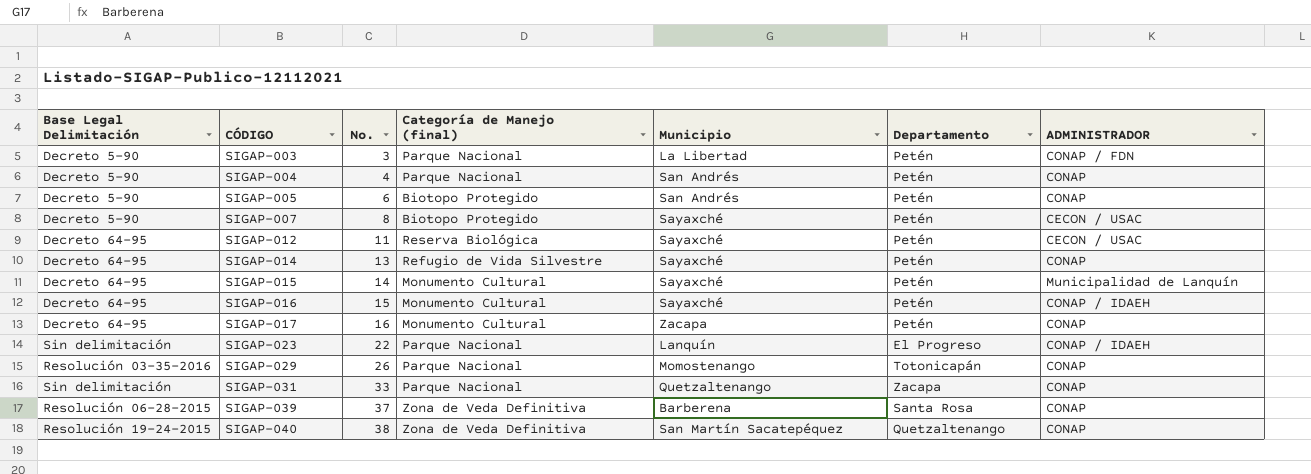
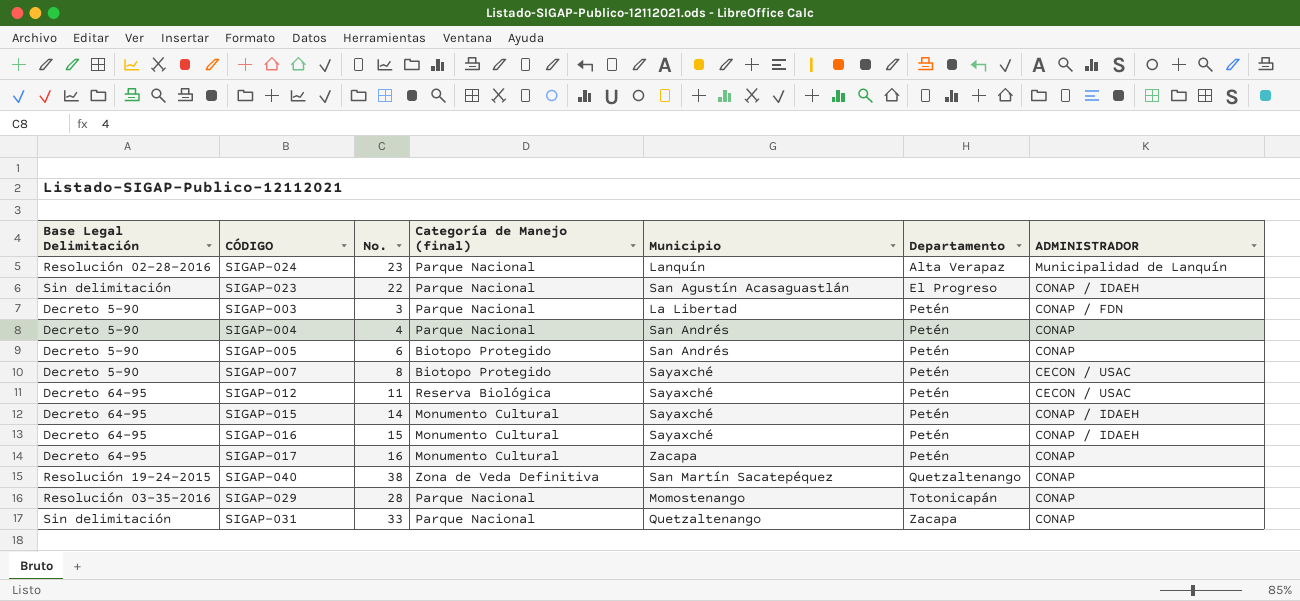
row order: CÓDIGO ascending -> Departamento ascending
row SIGAP-014: Decreto 64-95 | 13 | Refugio de Vida Silvestre | Sayaxché | Petén | CONAP -> none
row SIGAP-039: Resolución 06-28-2015 | 37 | Zona de Veda Definitiva | Barberena | Santa Rosa | CONAP -> none
row SIGAP-024: none -> Resolución 02-28-2016 | 23 | Parque Nacional | Lanquín | Alta Verapaz | Municipalidad de Lanquín
SIGAP-023 | Municipio: Lanquín -> San Agustín Acasaguastlán
SIGAP-015 | ADMINISTRADOR: Municipalidad de Lanquín -> CONAP / IDAEH
SIGAP-029 | No.: 26 -> 28

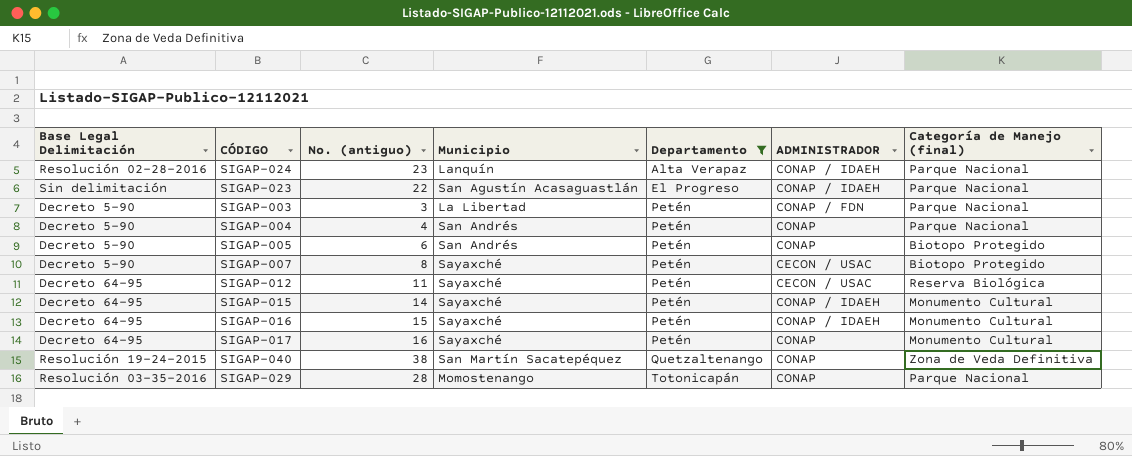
filter: none -> Departamento != Zacapa
column name: No. -> No. (antiguo)
column Categoría de Manejo (final) | position: 4 -> 7
SIGAP-024 | ADMINISTRADOR: Municipalidad de Lanquín -> CONAP / IDAEH
SIGAP-017 | Municipio: Zacapa -> Sayaxché

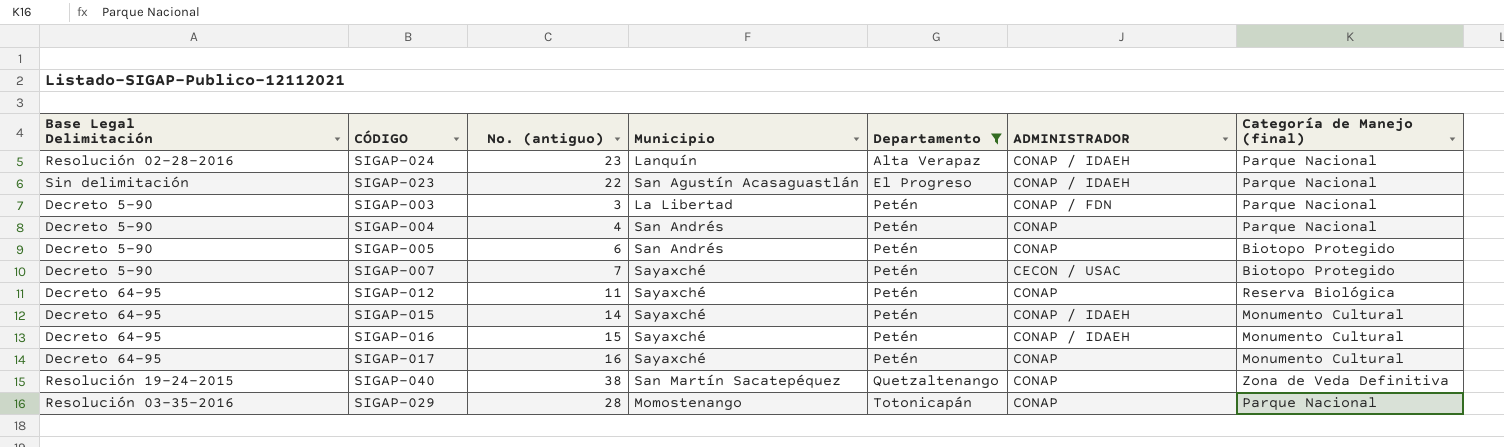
SIGAP-007 | No. (antiguo): 8 -> 7
SIGAP-012 | ADMINISTRADOR: CECON / USAC -> CONAP

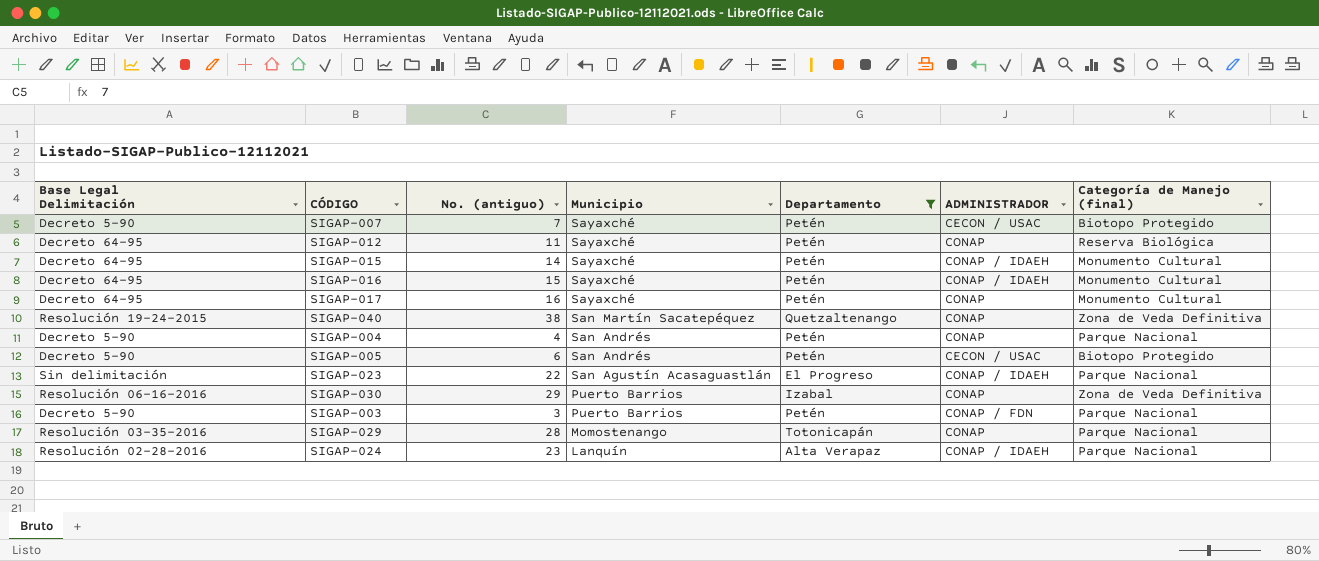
row order: Departamento ascending -> Municipio descending
SIGAP-005 | ADMINISTRADOR: CONAP -> CECON / USAC
row SIGAP-030: none -> Resolución 06-16-2016 | 29 | Puerto Barrios | Izabal | CONAP | Zona de Veda Definitiva
SIGAP-003 | Municipio: La Libertad -> Puerto Barrios

